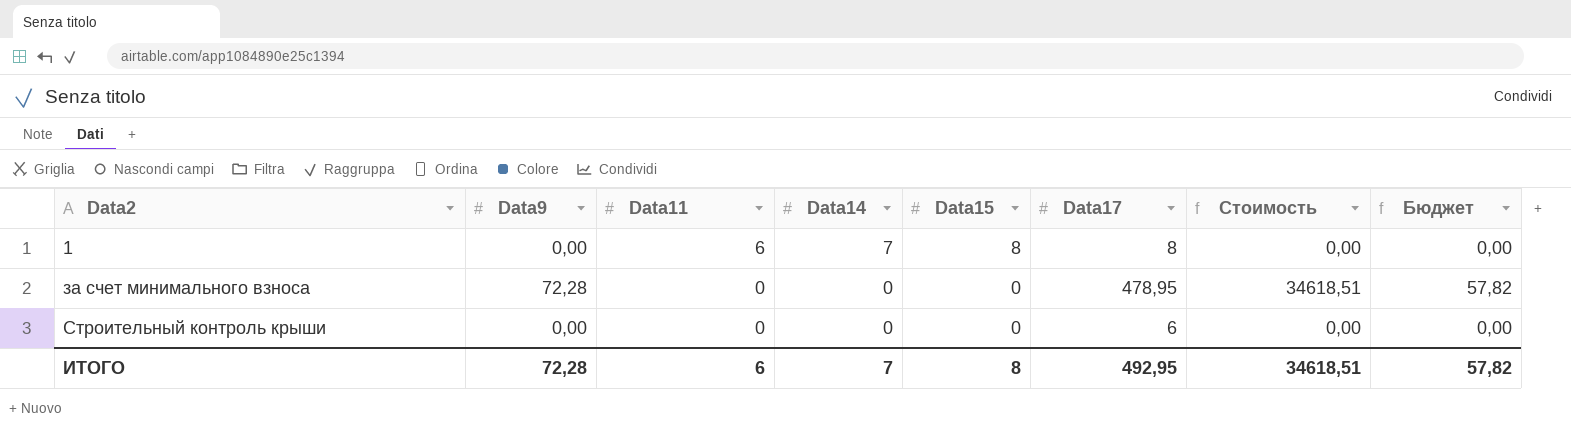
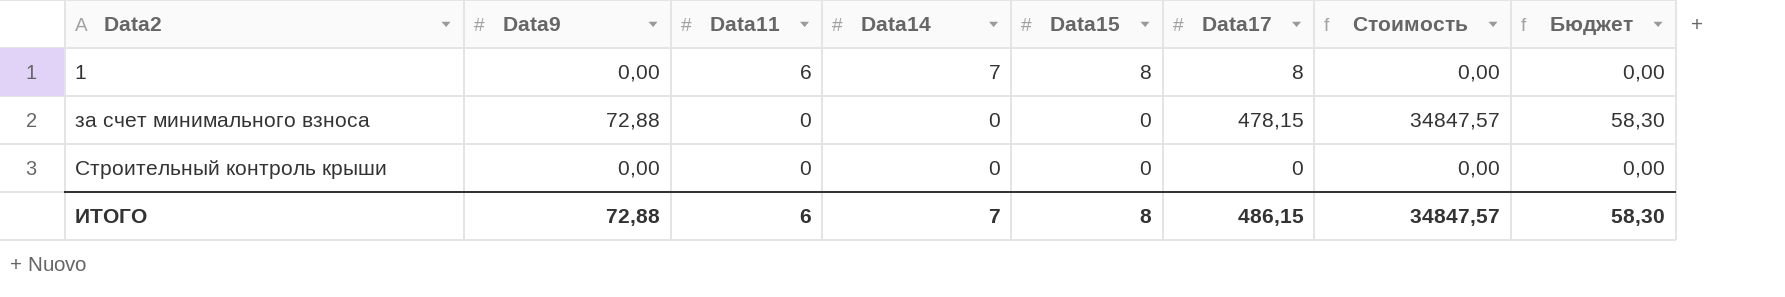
за счет минимального взноса | Data9: 72,28 -> 72,88
за счет минимального взноса | Data17: 478,95 -> 478,15
за счет минимального взноса | Стоимость: 34618,51 -> 34847,57
за счет минимального взноса | Бюджет: 57,82 -> 58,30
Строительный контроль крыши | Data17: 6 -> 0
ИТОГО | Data9: 72,28 -> 72,88
ИТОГО | Data17: 492,95 -> 486,15
ИТОГО | Стоимость: 34618,51 -> 34847,57
ИТОГО | Бюджет: 57,82 -> 58,30

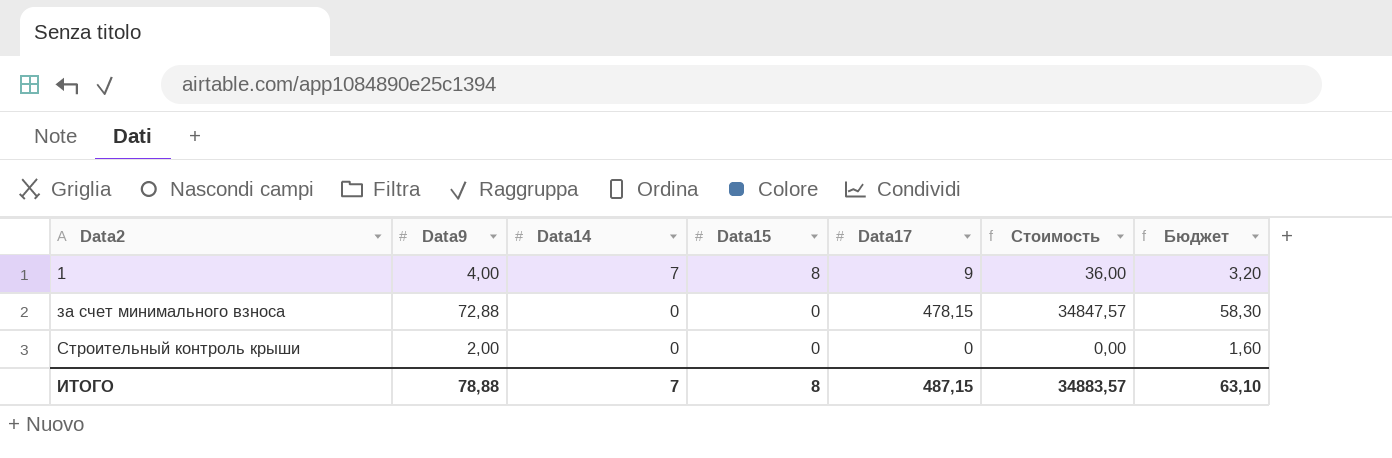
column Data11 | position: 3 -> none
1 | Data9: 0,00 -> 4,00
1 | Data17: 8 -> 9
1 | Стоимость: 0,00 -> 36,00
1 | Бюджет: 0,00 -> 3,20
Строительный контроль крыши | Data9: 0,00 -> 2,00
Строительный контроль крыши | Бюджет: 0,00 -> 1,60
ИТОГО | Data9: 72,88 -> 78,88
ИТОГО | Data17: 486,15 -> 487,15
ИТОГО | Стоимость: 34847,57 -> 34883,57
ИТОГО | Бюджет: 58,30 -> 63,10

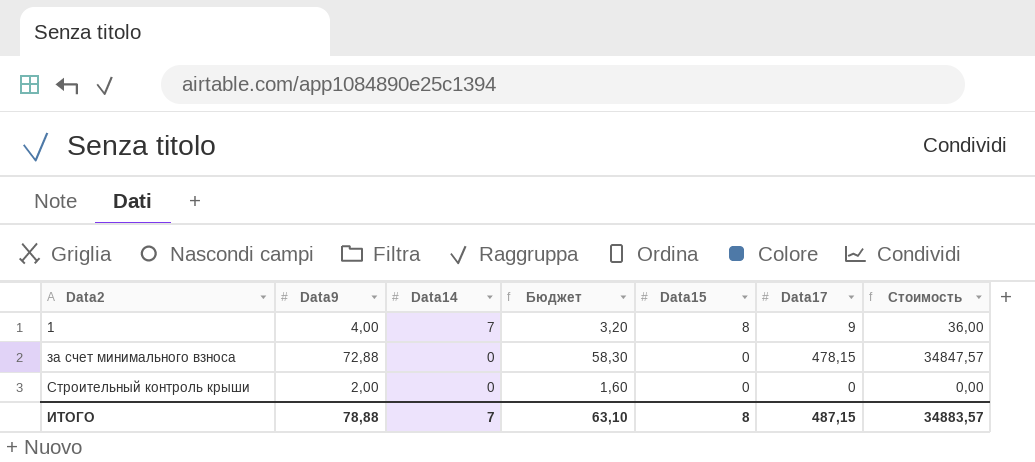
column Бюджет | position: 7 -> 4

